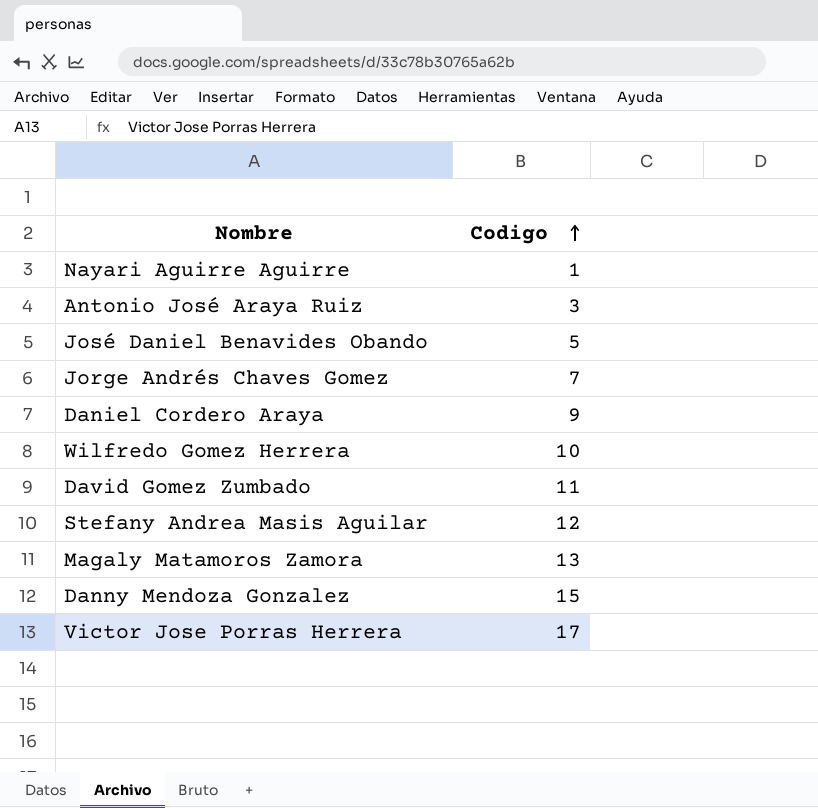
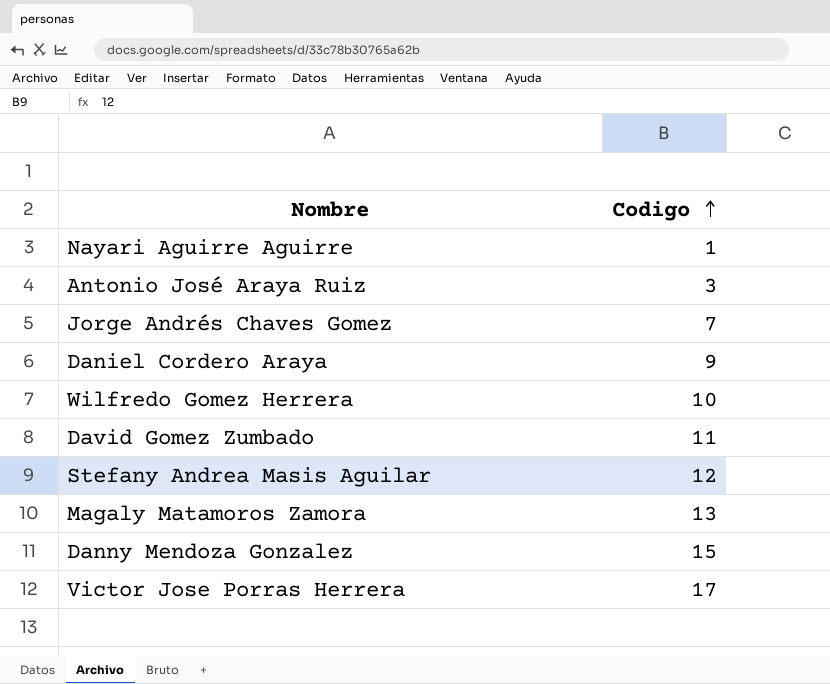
row José Daniel Benavides Obando: 5 -> none

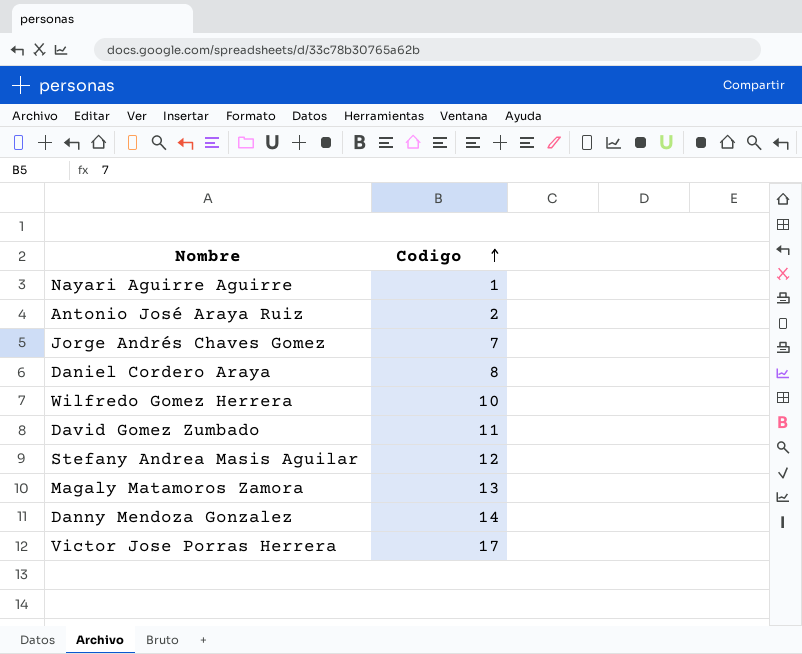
Antonio José Araya Ruiz | Codigo: 3 -> 2
Daniel Cordero Araya | Codigo: 9 -> 8
Danny Mendoza Gonzalez | Codigo: 15 -> 14

